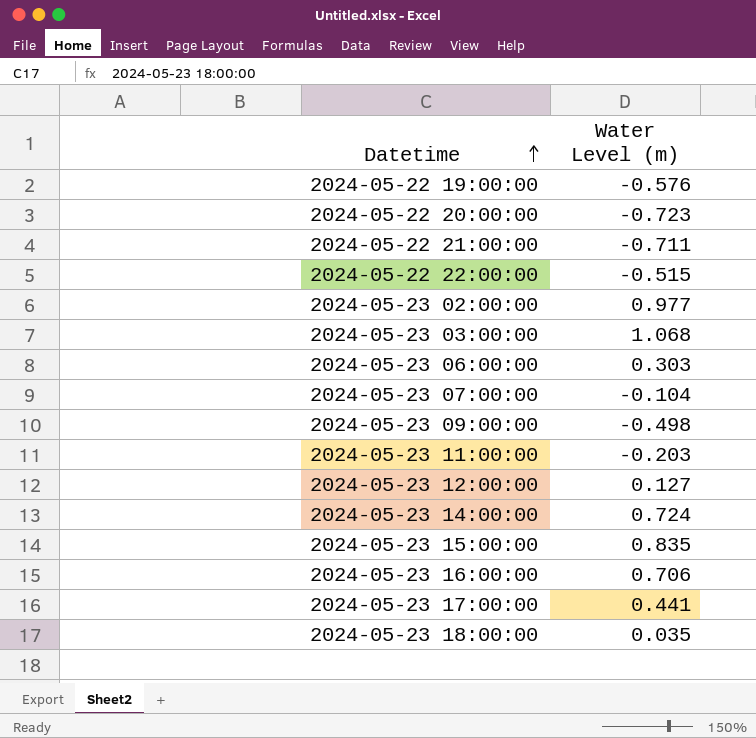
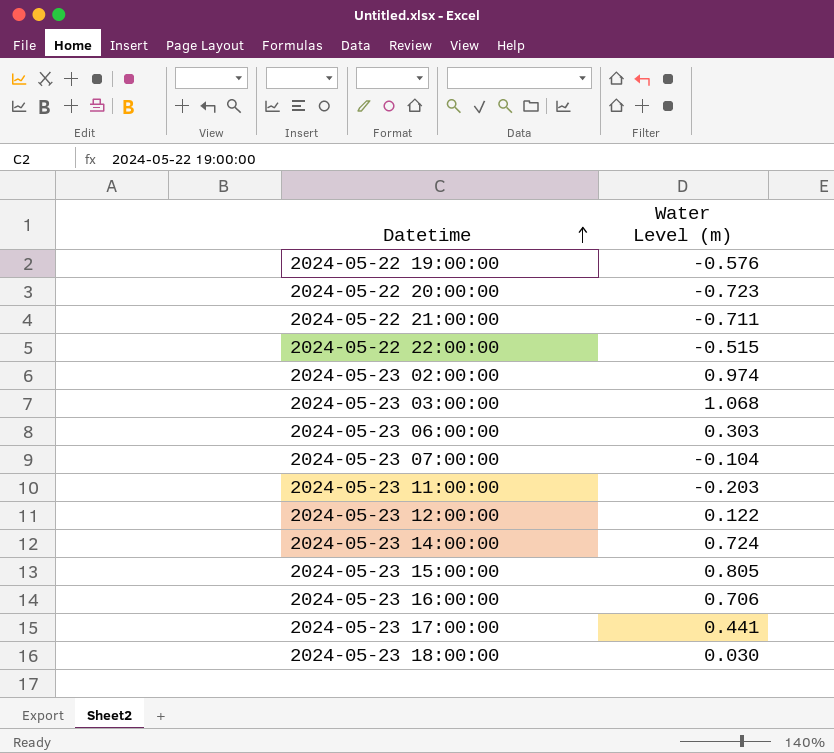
row 2024-05-23 09:00:00: -0.498 -> none
2024-05-23 02:00:00 | Water Level (m): 0.977 -> 0.974
2024-05-23 12:00:00 | Water Level (m): 0.127 -> 0.122
2024-05-23 15:00:00 | Water Level (m): 0.835 -> 0.805
2024-05-23 18:00:00 | Water Level (m): 0.035 -> 0.030

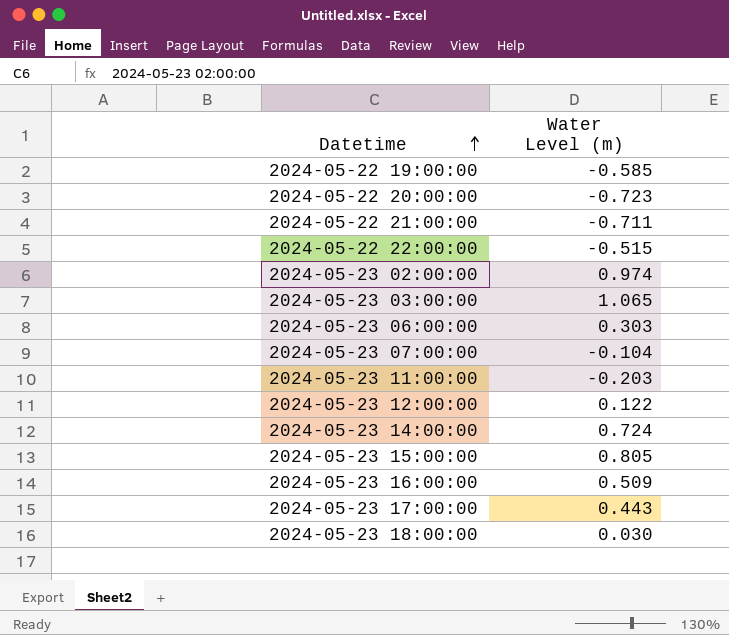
2024-05-22 19:00:00 | Water Level (m): -0.576 -> -0.585
2024-05-23 03:00:00 | Water Level (m): 1.068 -> 1.065
2024-05-23 16:00:00 | Water Level (m): 0.706 -> 0.509
2024-05-23 17:00:00 | Water Level (m): 0.441 -> 0.443

